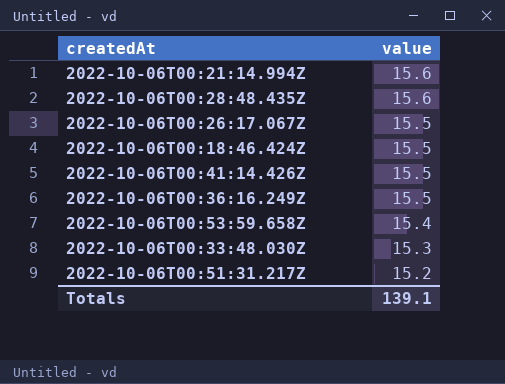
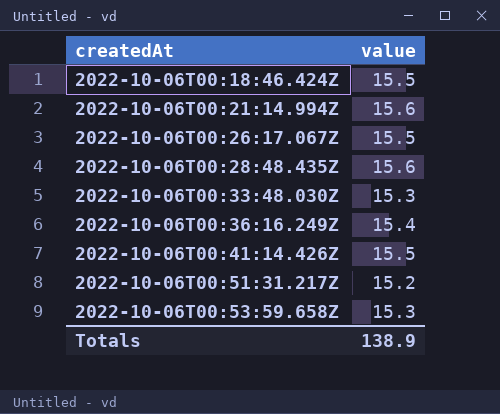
row order: value descending -> createdAt ascending
2022-10-06T00:36:16.249Z | value: 15.5 -> 15.4
2022-10-06T00:53:59.658Z | value: 15.4 -> 15.3
Totals | value: 139.1 -> 138.9

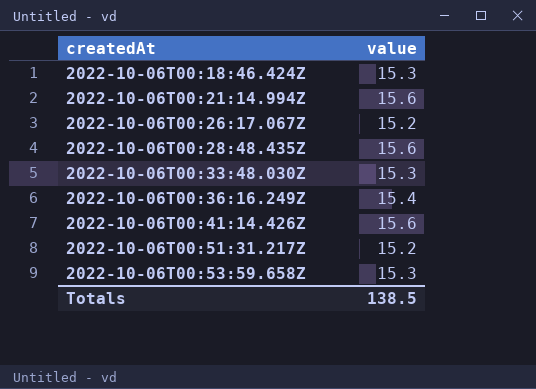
2022-10-06T00:18:46.424Z | value: 15.5 -> 15.3
2022-10-06T00:26:17.067Z | value: 15.5 -> 15.2
2022-10-06T00:41:14.426Z | value: 15.5 -> 15.6
Totals | value: 138.9 -> 138.5

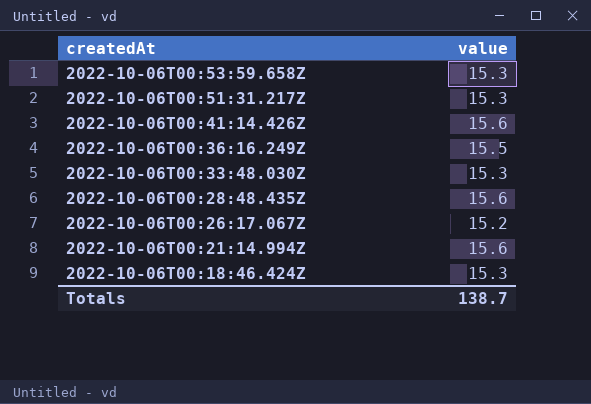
row order: createdAt ascending -> createdAt descending
2022-10-06T00:51:31.217Z | value: 15.2 -> 15.3
2022-10-06T00:36:16.249Z | value: 15.4 -> 15.5
Totals | value: 138.5 -> 138.7

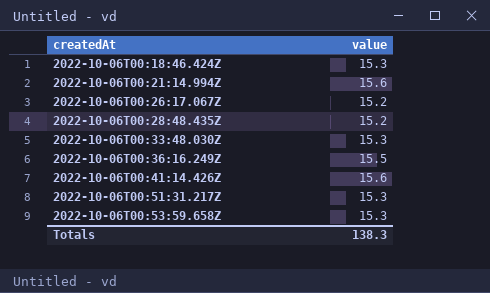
row order: createdAt descending -> createdAt ascending
2022-10-06T00:28:48.435Z | value: 15.6 -> 15.2
Totals | value: 138.7 -> 138.3

